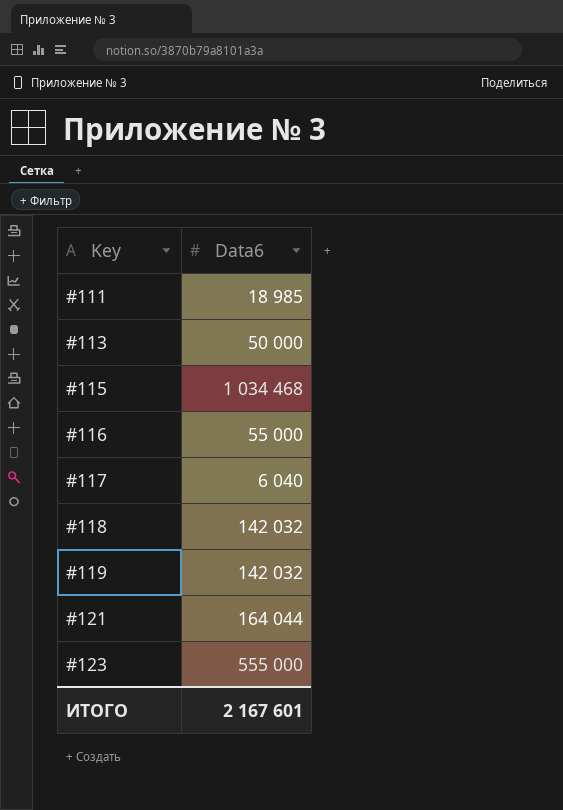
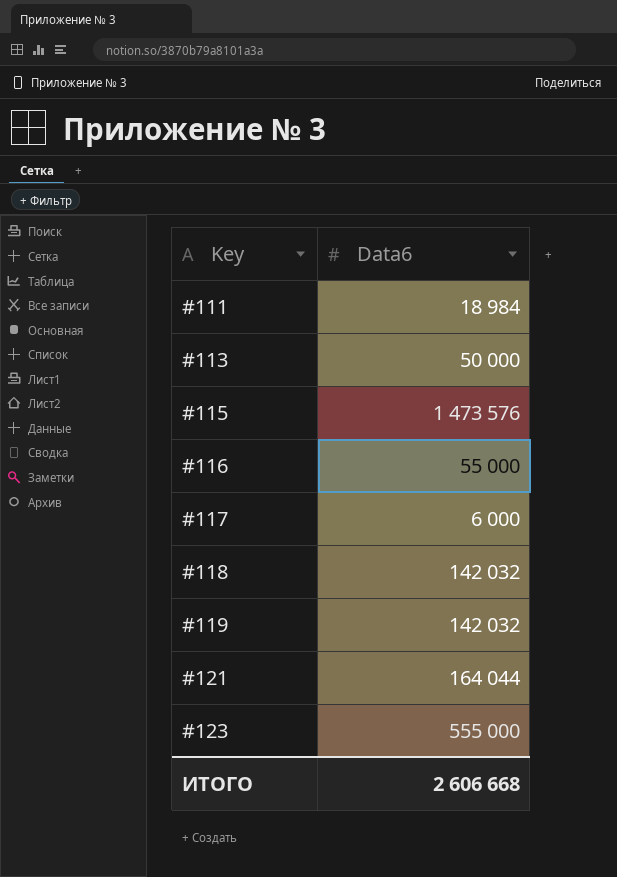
#111 | Data6: 18 985 -> 18 984
#115 | Data6: 1 034 468 -> 1 473 576
#117 | Data6: 6 040 -> 6 000
ИТОГО | Data6: 2 167 601 -> 2 606 668

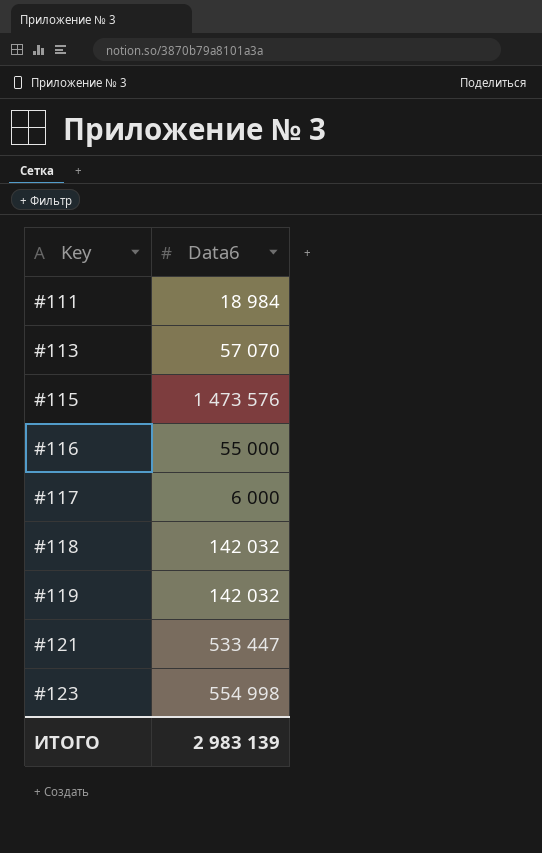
#113 | Data6: 50 000 -> 57 070
#121 | Data6: 164 044 -> 533 447
#123 | Data6: 555 000 -> 554 998
ИТОГО | Data6: 2 606 668 -> 2 983 139

